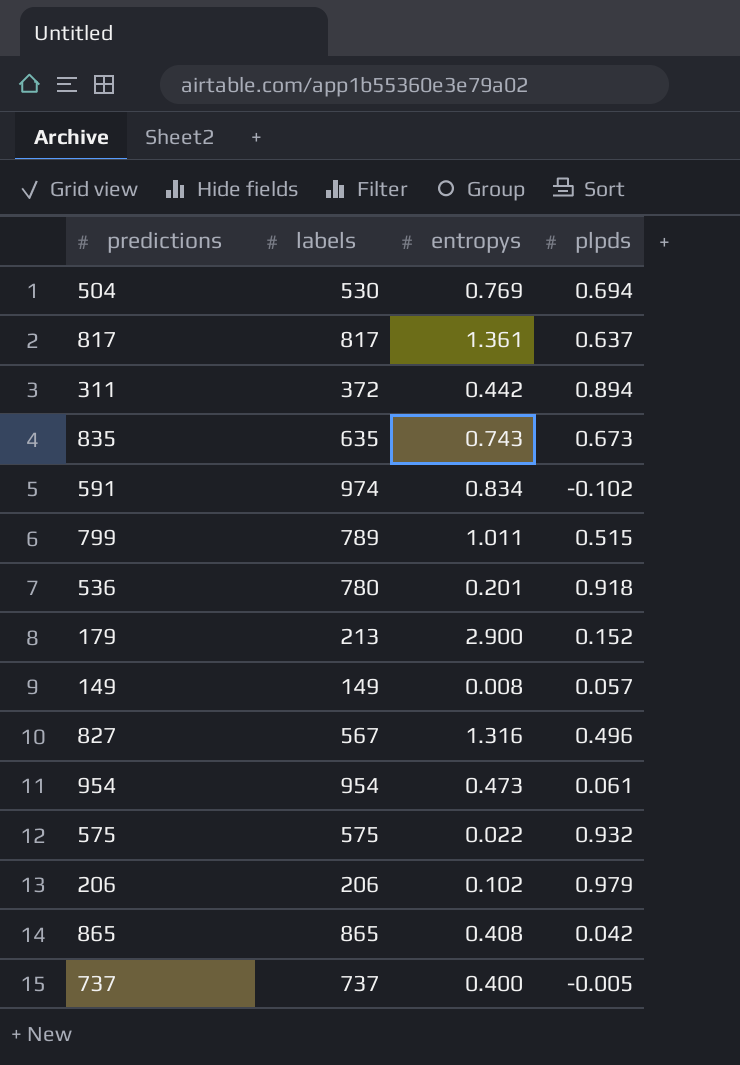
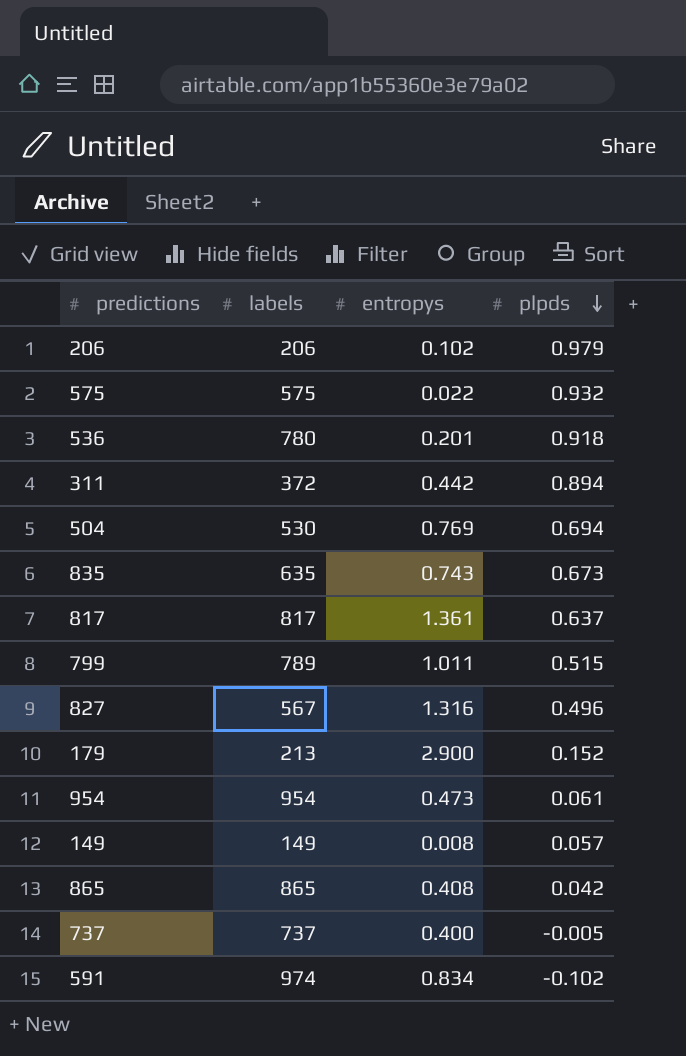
row order: none -> plpds descending

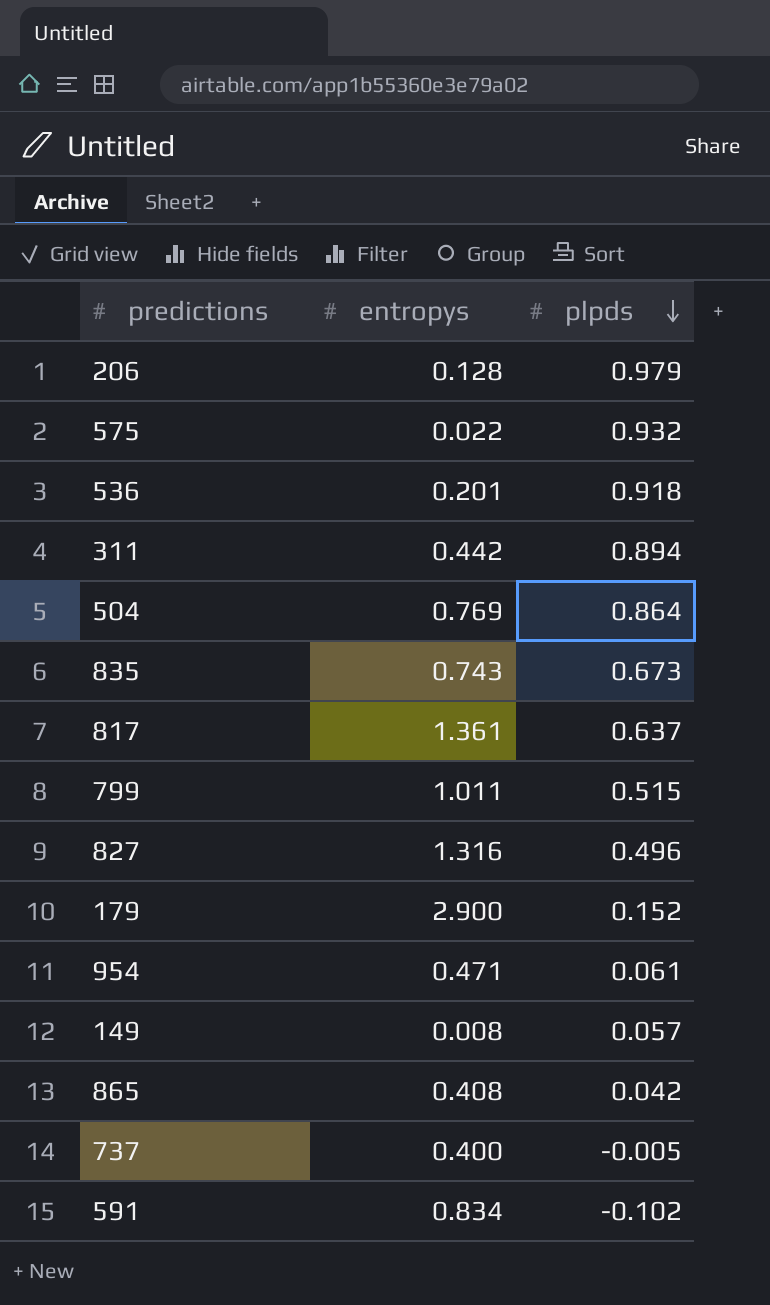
column labels | position: 2 -> none
206 | entropys: 0.102 -> 0.128
504 | plpds: 0.694 -> 0.864
954 | entropys: 0.473 -> 0.471

